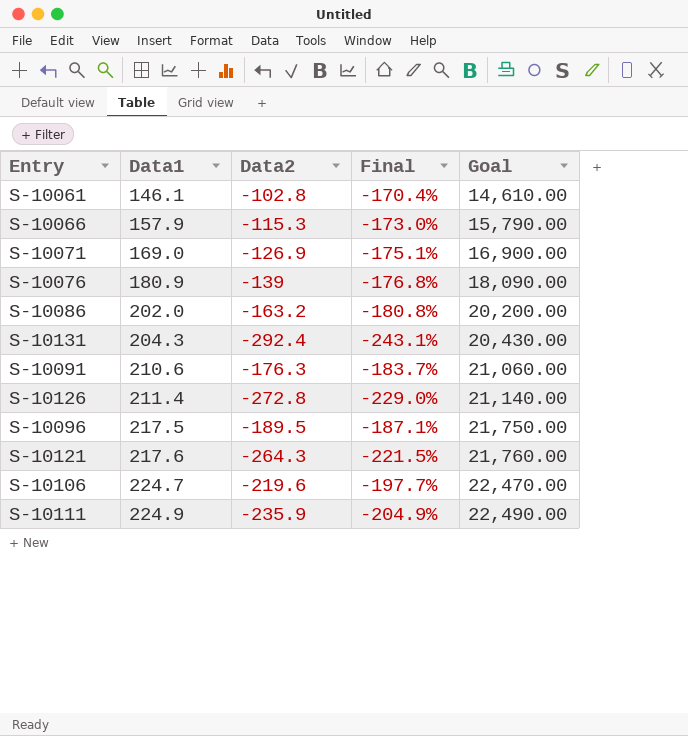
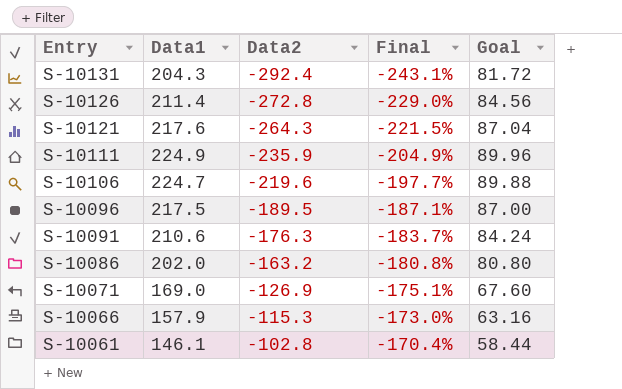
row order: Data1 ascending -> Entry descending
column Goal | formula: [Data1] * 100 -> [Data1] * 0.4
row S-10076: 180.9 | -139 | -176.8% | 18,090.00 -> none

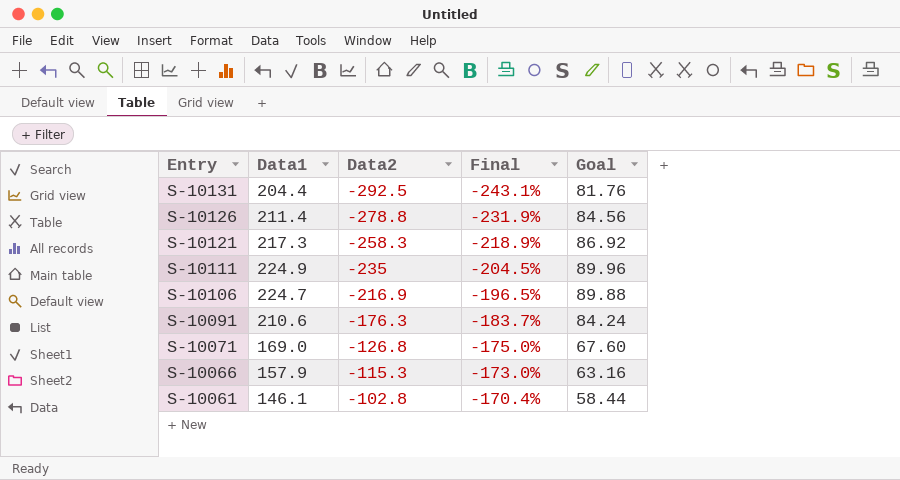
row S-10096: 217.5 | -189.5 | -187.1% | 87.00 -> none
row S-10086: 202.0 | -163.2 | -180.8% | 80.80 -> none
S-10131 | Data1: 204.3 -> 204.4
S-10131 | Data2: -292.4 -> -292.5
S-10131 | Goal: 81.72 -> 81.76
S-10126 | Data2: -272.8 -> -278.8
S-10126 | Final: -229.0% -> -231.9%
S-10121 | Data1: 217.6 -> 217.3
S-10121 | Data2: -264.3 -> -258.3
S-10121 | Final: -221.5% -> -218.9%
S-10121 | Goal: 87.04 -> 86.92
S-10111 | Data2: -235.9 -> -235
S-10111 | Final: -204.9% -> -204.5%
S-10106 | Data2: -219.6 -> -216.9
S-10106 | Final: -197.7% -> -196.5%
S-10071 | Data2: -126.9 -> -126.8
S-10071 | Final: -175.1% -> -175.0%

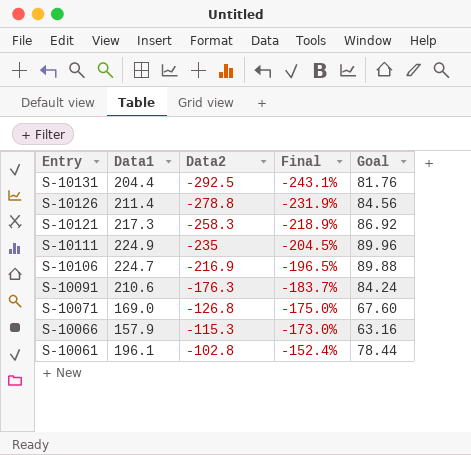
S-10061 | Data1: 146.1 -> 196.1
S-10061 | Final: -170.4% -> -152.4%
S-10061 | Goal: 58.44 -> 78.44

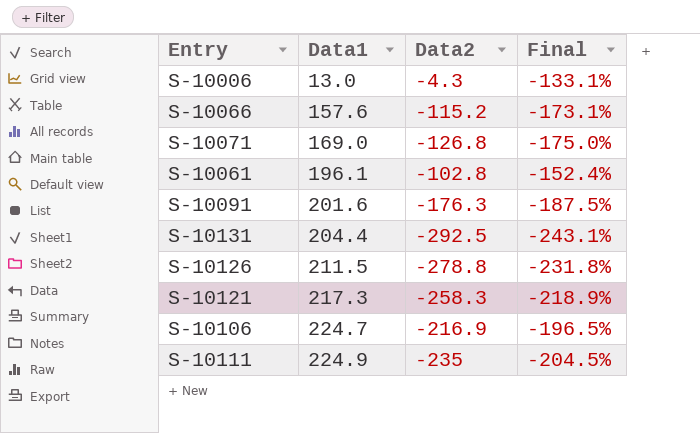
row order: Entry descending -> Data1 ascending
column Goal | formula: [Data1] * 0.4 -> none
row S-10006: none -> 13.0 | -4.3 | -133.1%
S-10066 | Data1: 157.9 -> 157.6
S-10066 | Data2: -115.3 -> -115.2
S-10066 | Final: -173.0% -> -173.1%
S-10091 | Data1: 210.6 -> 201.6
S-10091 | Final: -183.7% -> -187.5%
S-10126 | Data1: 211.4 -> 211.5
S-10126 | Final: -231.9% -> -231.8%

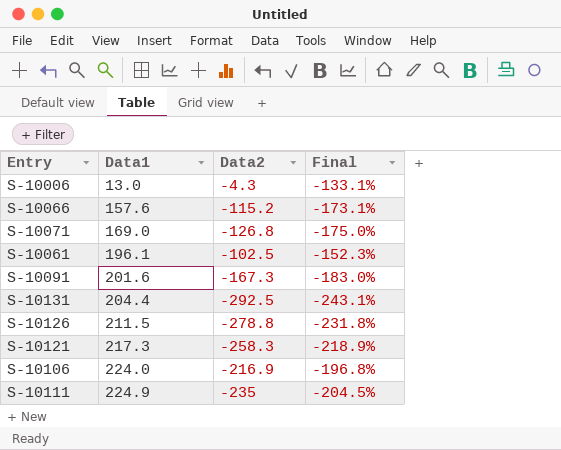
S-10061 | Data2: -102.8 -> -102.5
S-10061 | Final: -152.4% -> -152.3%
S-10091 | Data2: -176.3 -> -167.3
S-10091 | Final: -187.5% -> -183.0%
S-10106 | Data1: 224.7 -> 224.0
S-10106 | Final: -196.5% -> -196.8%

